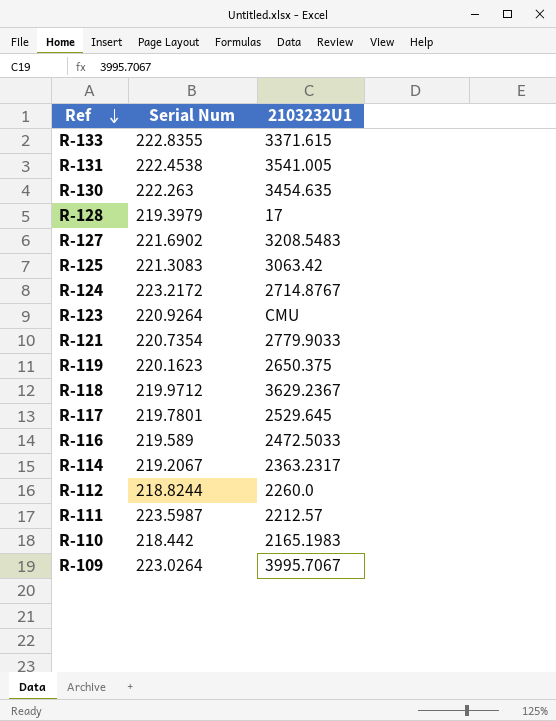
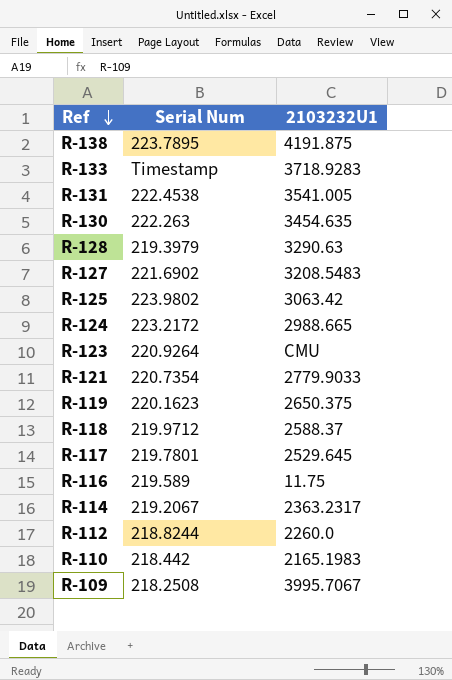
row R-111: 223.5987 | 2212.57 -> none
row R-138: none -> 223.7895 | 4191.875
R-133 | Serial Num: 222.8355 -> Timestamp
R-133 | 2103232U1: 3371.615 -> 3718.9283
R-128 | 2103232U1: 17 -> 3290.63
R-125 | Serial Num: 221.3083 -> 223.9802
R-124 | 2103232U1: 2714.8767 -> 2988.665
R-118 | 2103232U1: 3629.2367 -> 2588.37
R-116 | 2103232U1: 2472.5033 -> 11.75
R-109 | Serial Num: 223.0264 -> 218.2508

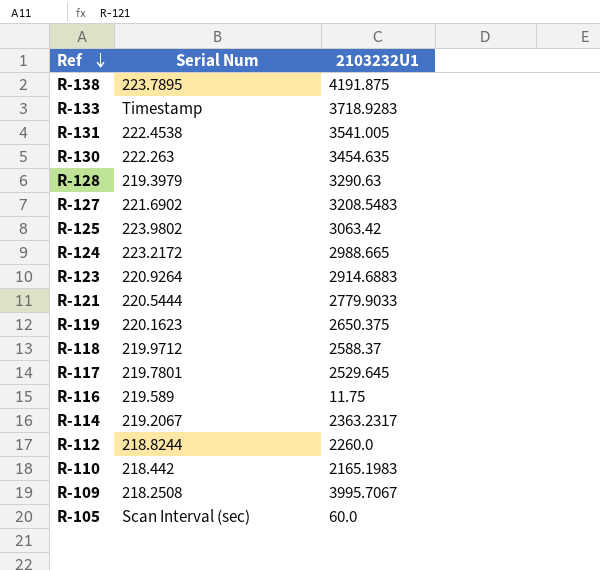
R-123 | 2103232U1: CMU -> 2914.6883
R-121 | Serial Num: 220.7354 -> 220.5444
row R-105: none -> Scan Interval (sec) | 60.0

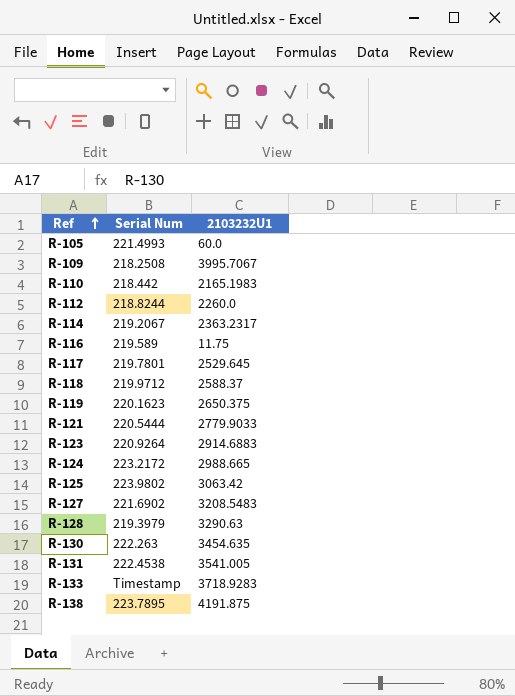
row order: Ref descending -> Ref ascending
R-105 | Serial Num: Scan Interval (sec) -> 221.4993

